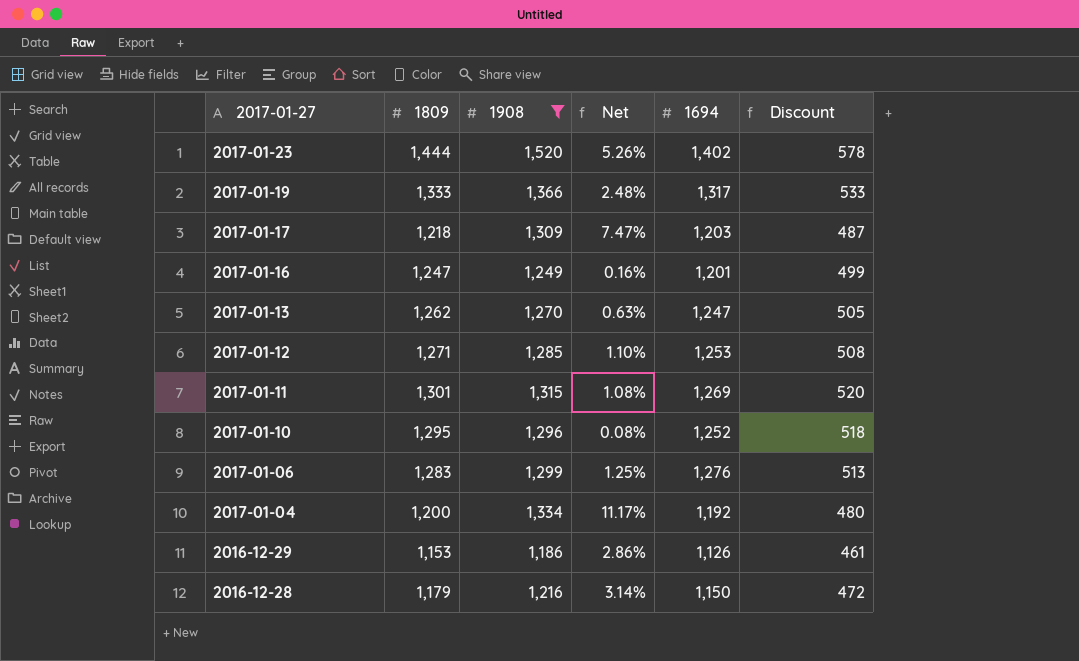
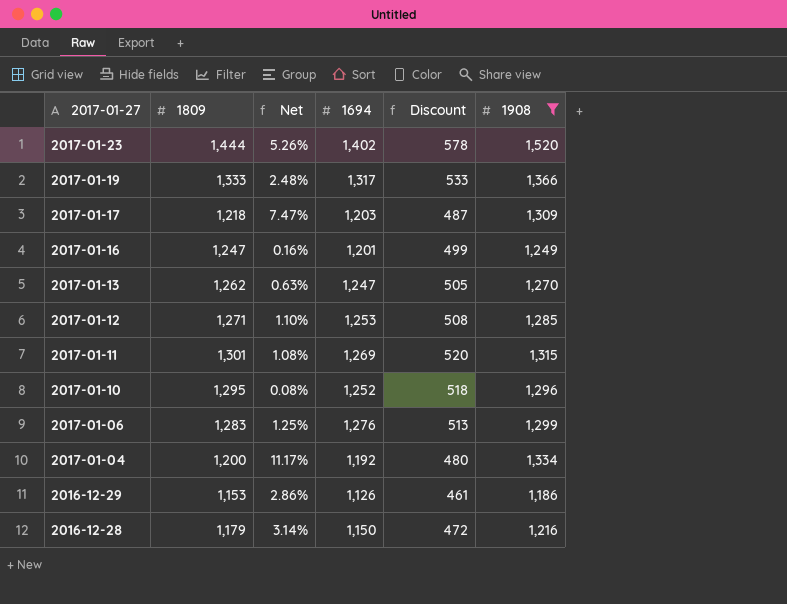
column 1908 | position: 3 -> 6

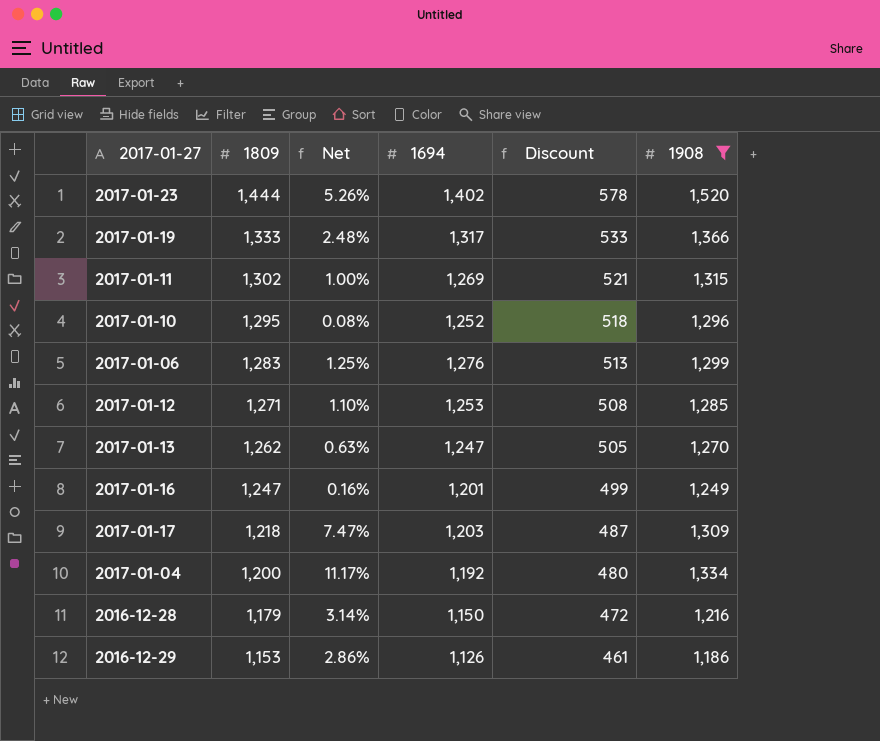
row order: 2017-01-27 descending -> 1809 descending
2017-01-11 | 1809: 1,301 -> 1,302
2017-01-11 | Net: 1.08% -> 1.00%
2017-01-11 | Discount: 520 -> 521

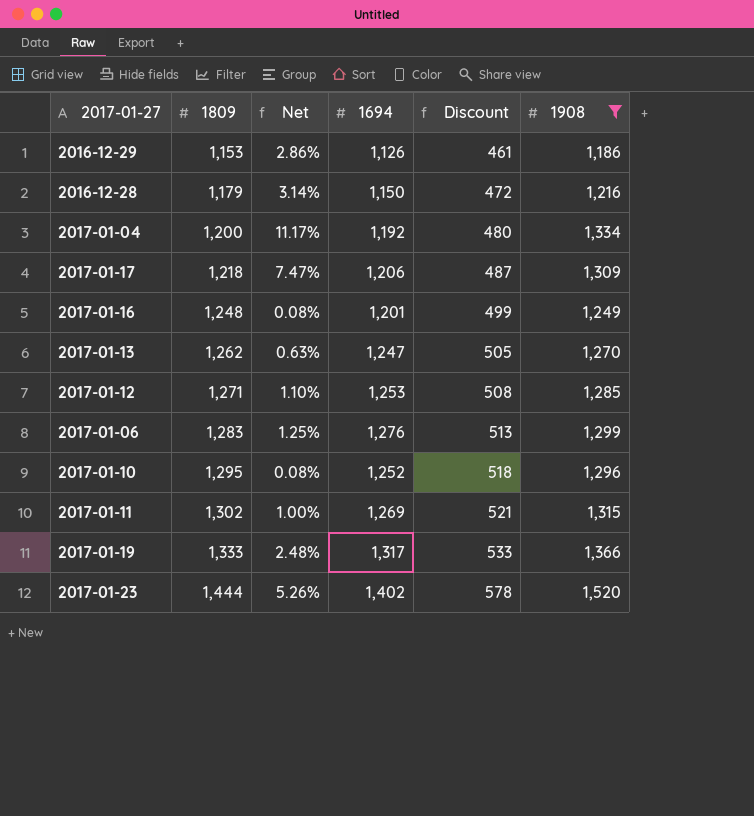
row order: 1809 descending -> 1809 ascending
2017-01-17 | 1694: 1,203 -> 1,206
2017-01-16 | 1809: 1,247 -> 1,248
2017-01-16 | Net: 0.16% -> 0.08%

